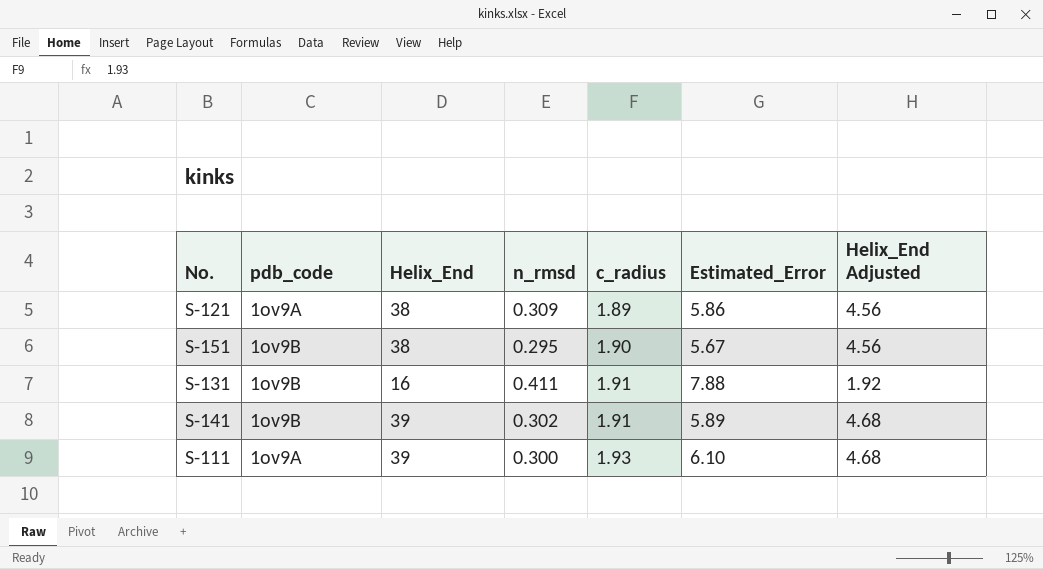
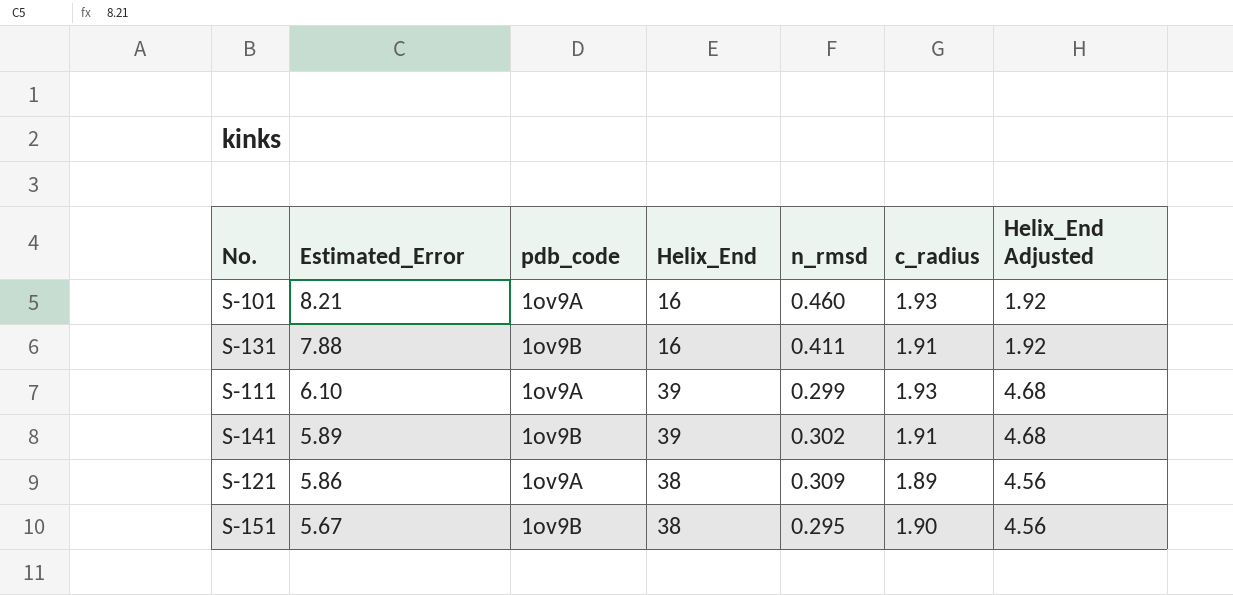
row order: c_radius ascending -> Estimated_Error descending
column Estimated_Error | position: 6 -> 2
row S-101: none -> 8.21 | 1ov9A | 16 | 0.460 | 1.93 | 1.92
S-111 | n_rmsd: 0.300 -> 0.299

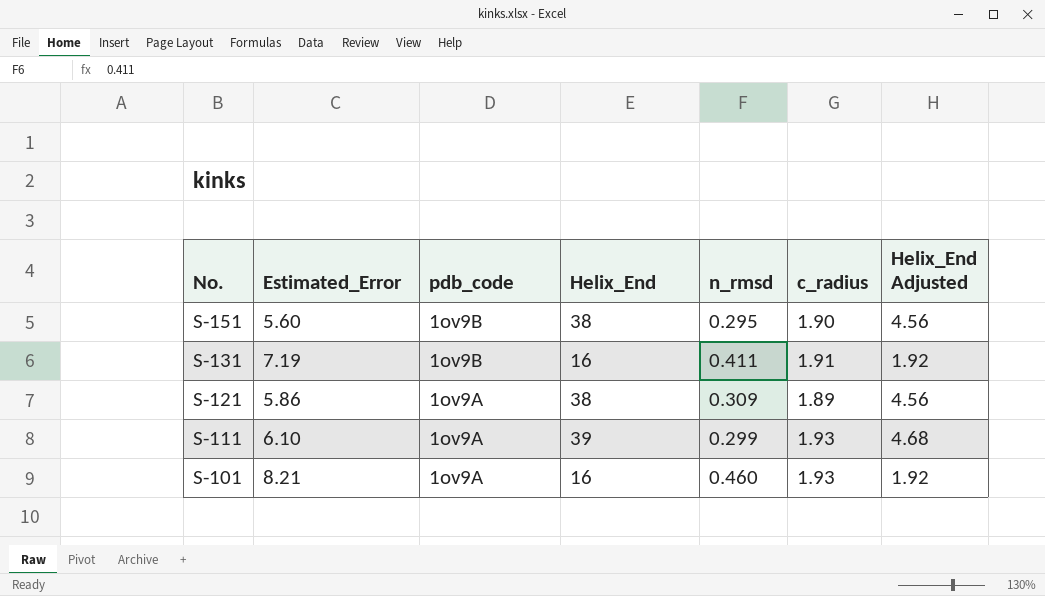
row order: Estimated_Error descending -> No. descending
row S-141: 5.89 | 1ov9B | 39 | 0.302 | 1.91 | 4.68 -> none
S-151 | Estimated_Error: 5.67 -> 5.60
S-131 | Estimated_Error: 7.88 -> 7.19

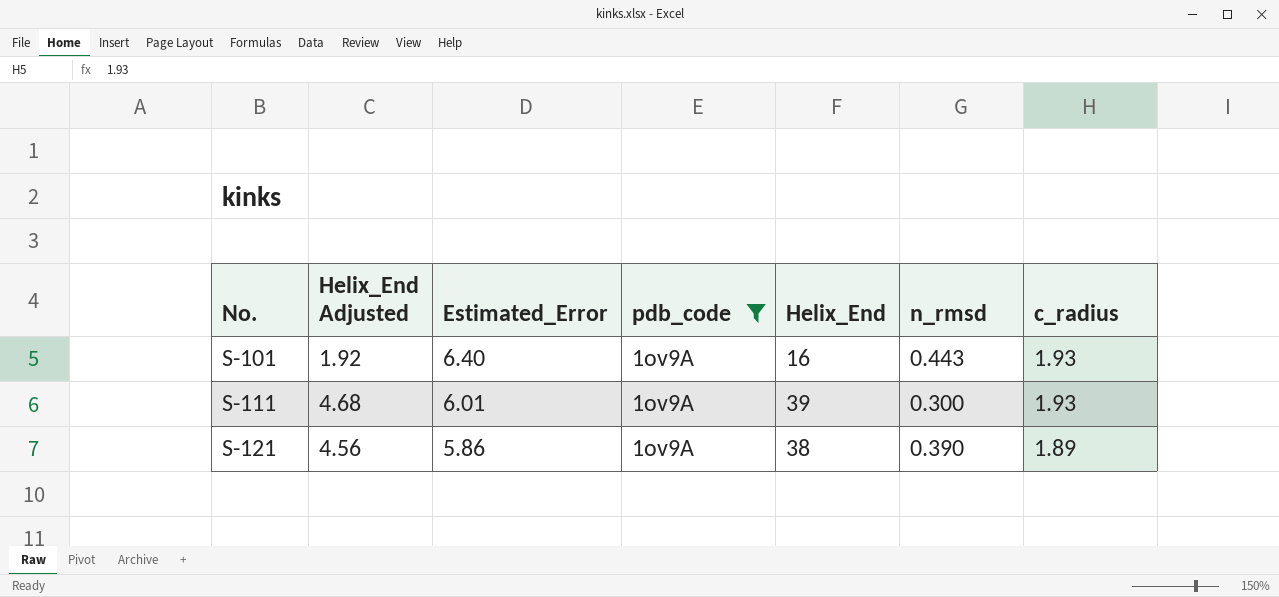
filter: none -> pdb_code = 1ov9A
row order: No. descending -> No. ascending
column Helix_End Adjusted | position: 7 -> 2
S-101 | Estimated_Error: 8.21 -> 6.40
S-101 | n_rmsd: 0.460 -> 0.443
S-111 | Estimated_Error: 6.10 -> 6.01
S-111 | n_rmsd: 0.299 -> 0.300
S-121 | n_rmsd: 0.309 -> 0.390

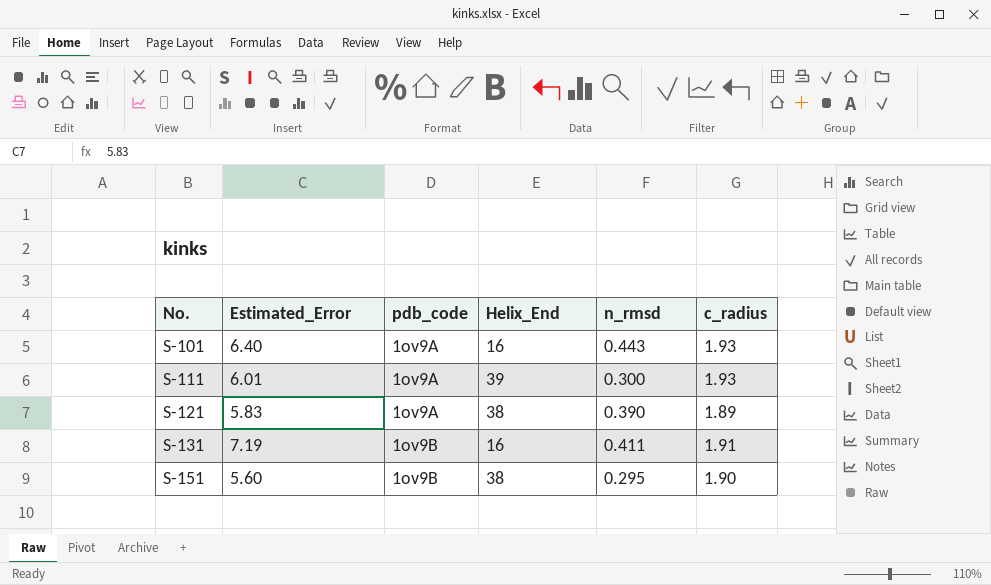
filter: pdb_code = 1ov9A -> none
column Helix_End Adjusted | formula: [Helix_End] * 0.12 -> none
S-121 | Estimated_Error: 5.86 -> 5.83

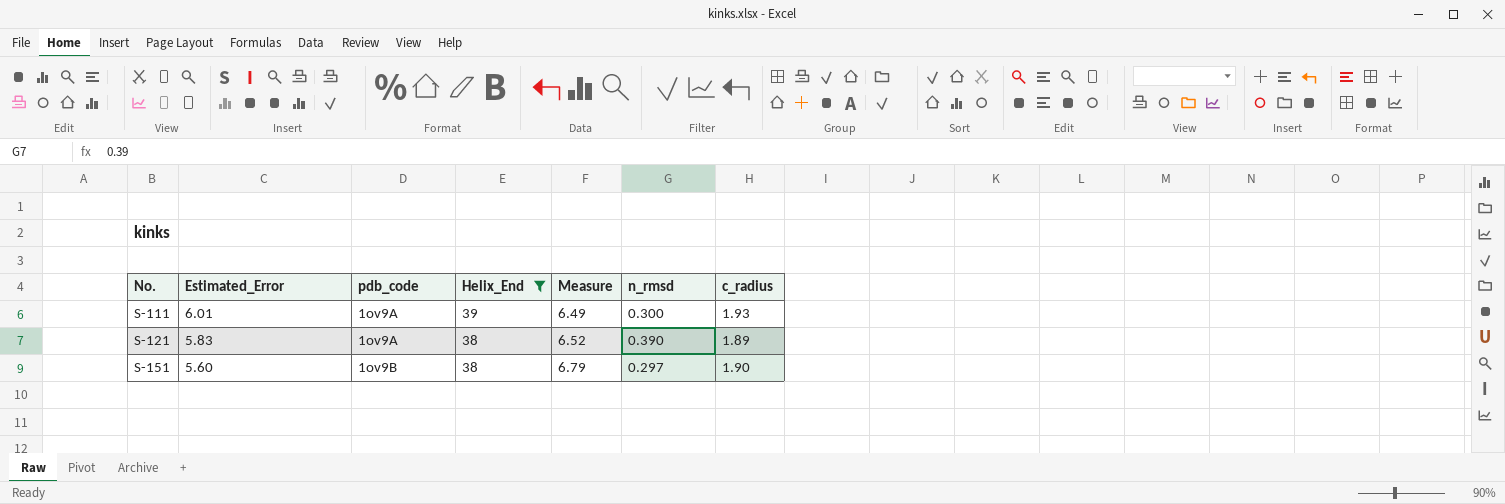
filter: none -> Helix_End != 16
column Measure | formula: none -> [Helix_End] / [Estimated_Error]
S-151 | n_rmsd: 0.295 -> 0.297

